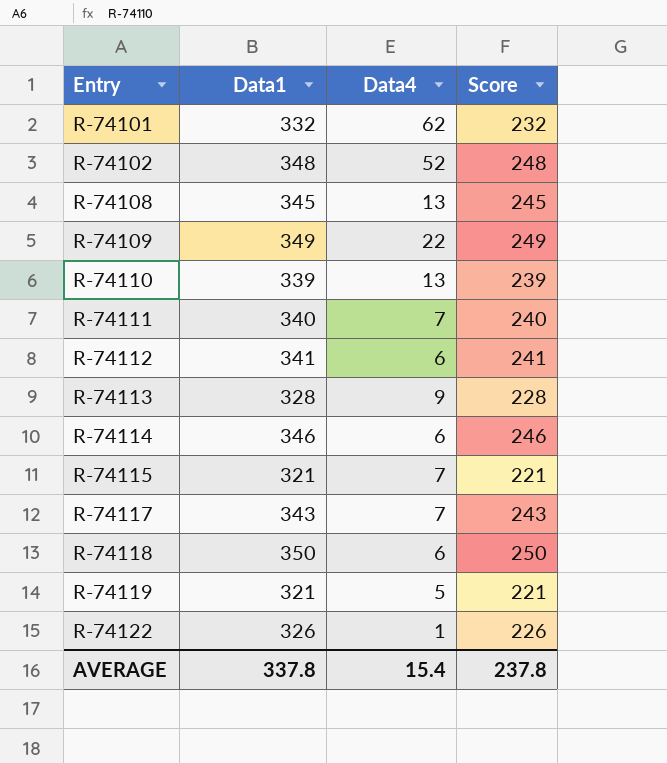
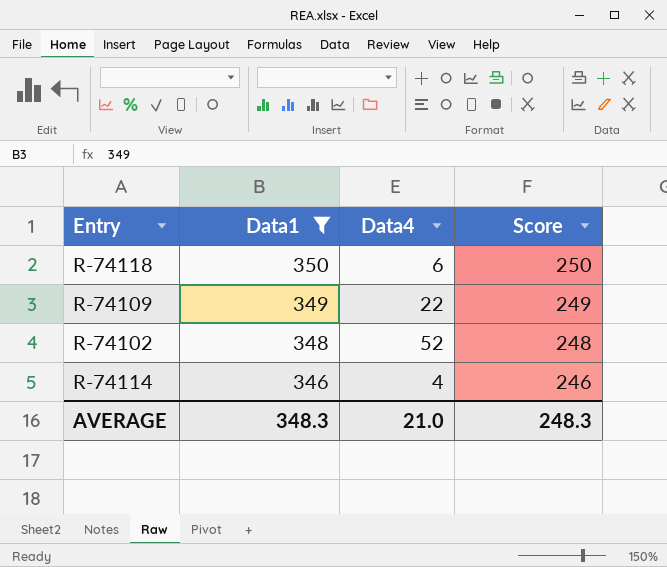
filter: none -> Data1 >= 346
row order: Entry ascending -> Data1 descending
R-74114 | Data4: 6 -> 4
AVERAGE | Data1: 337.8 -> 348.3
AVERAGE | Data4: 15.4 -> 21.0
AVERAGE | Score: 237.8 -> 248.3

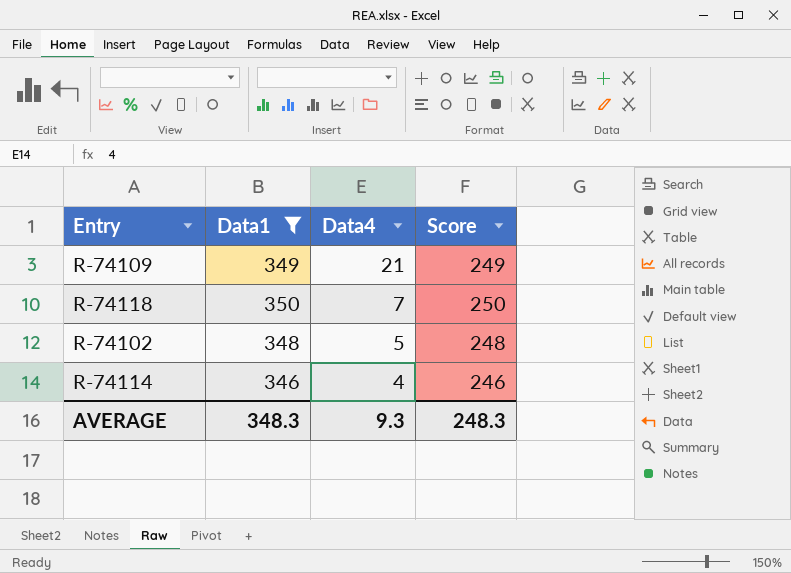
row order: Data1 descending -> Data4 descending
R-74109 | Data4: 22 -> 21
R-74118 | Data4: 6 -> 7
R-74102 | Data4: 52 -> 5
AVERAGE | Data4: 21.0 -> 9.3

